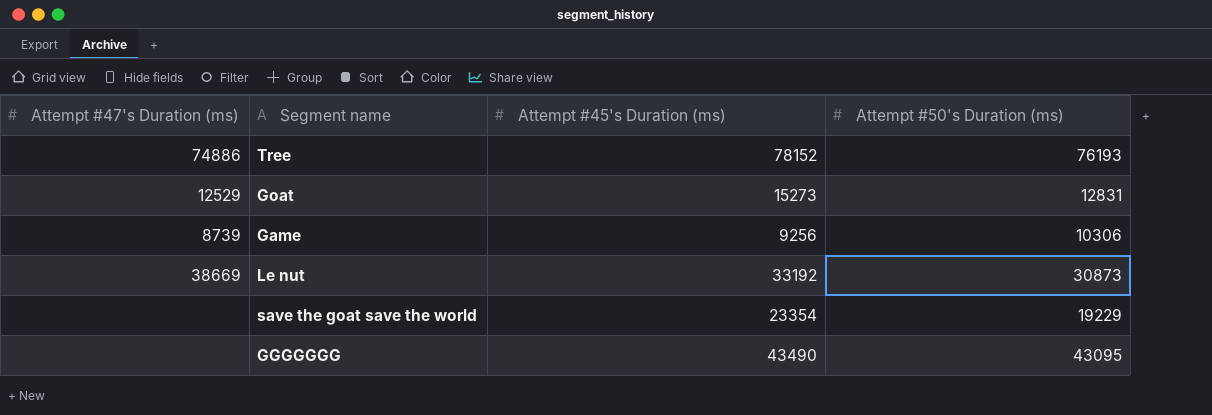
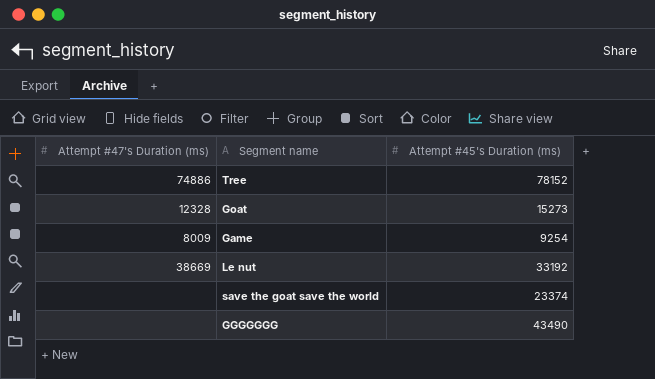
column Attempt #50's Duration (ms) | position: 4 -> none
Goat | Attempt #47's Duration (ms): 12529 -> 12328
Game | Attempt #47's Duration (ms): 8739 -> 8009
Game | Attempt #45's Duration (ms): 9256 -> 9254
save the goat save the world | Attempt #45's Duration (ms): 23354 -> 23374

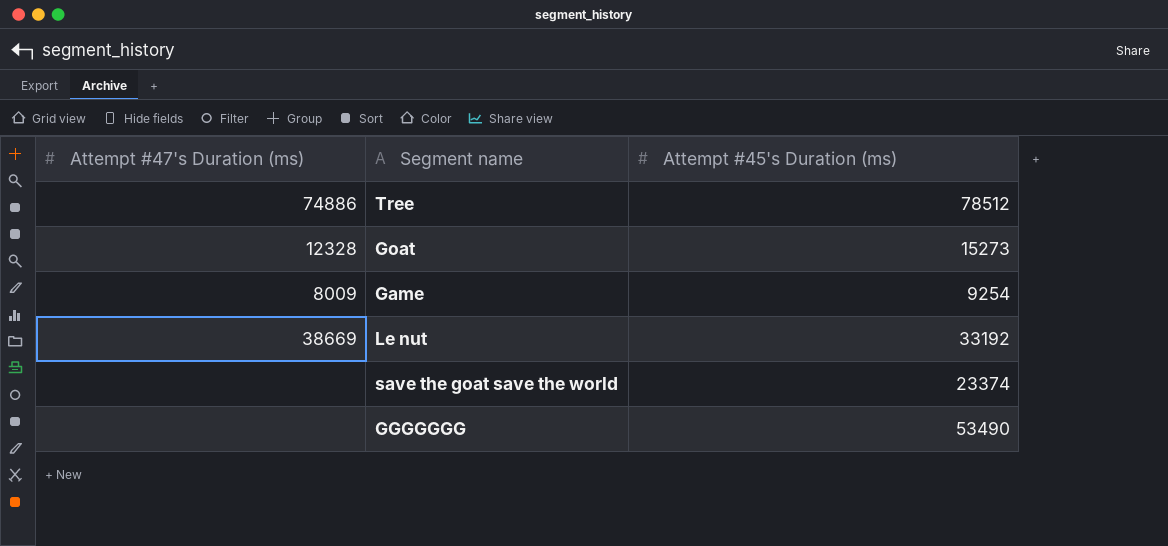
Tree | Attempt #45's Duration (ms): 78152 -> 78512
GGGGGGG | Attempt #45's Duration (ms): 43490 -> 53490

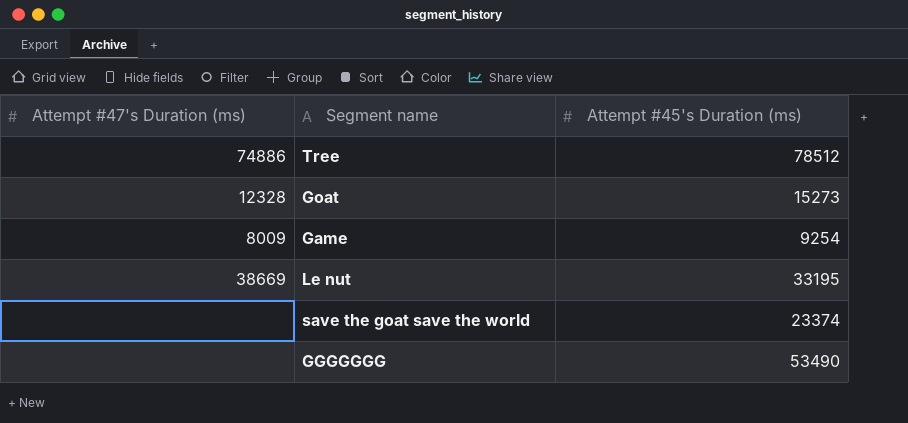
Le nut | Attempt #45's Duration (ms): 33192 -> 33195

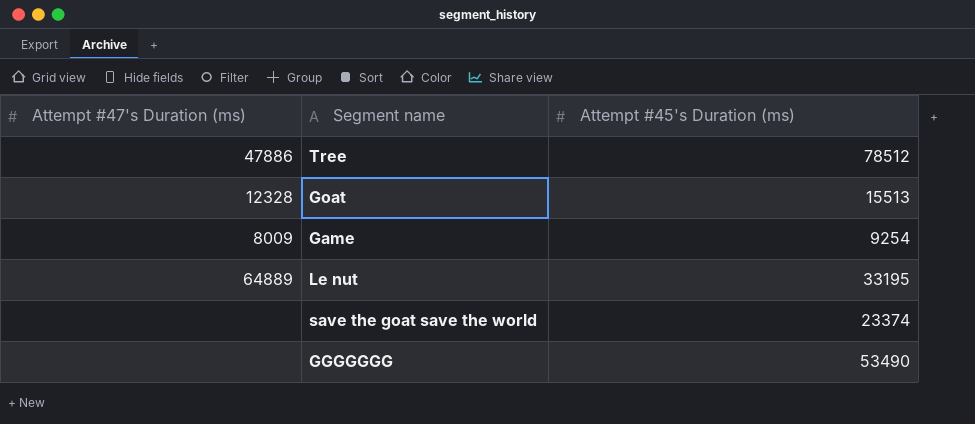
Tree | Attempt #47's Duration (ms): 74886 -> 47886
Goat | Attempt #45's Duration (ms): 15273 -> 15513
Le nut | Attempt #47's Duration (ms): 38669 -> 64889

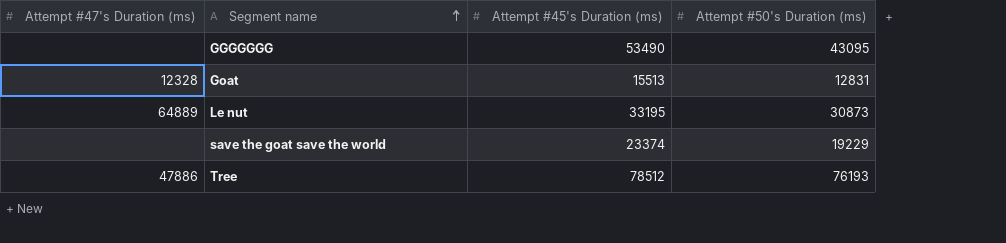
row order: none -> Segment name ascending
column Attempt #50's Duration (ms) | position: none -> 4
row Game: 8009 | 9254 -> none

